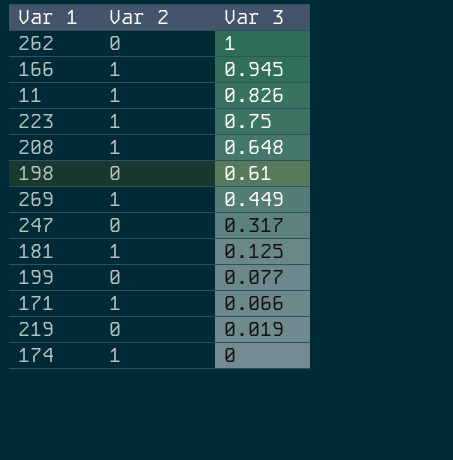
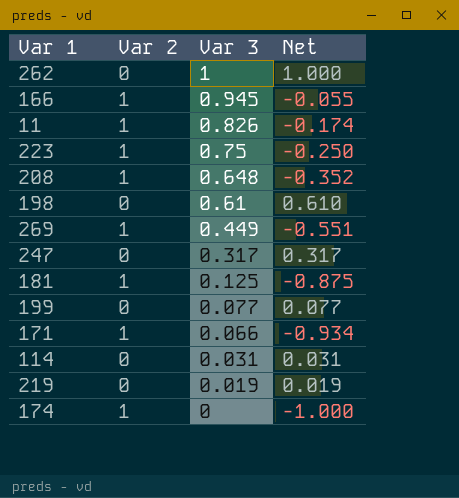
column Net | formula: none -> [Var 3] - [Var 2]
row 114: none -> 0 | 0.031 | 0.031

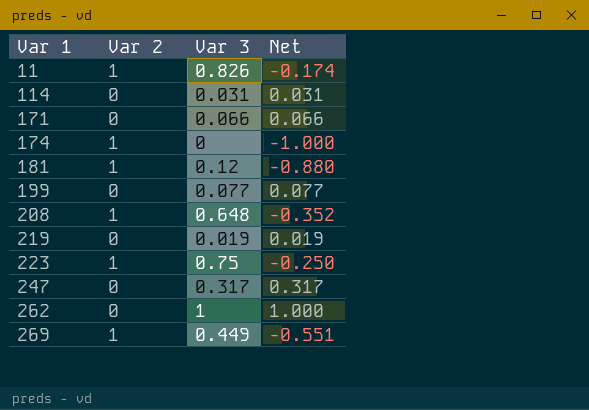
row order: Var 3 descending -> Var 1 ascending
row 166: 1 | 0.945 | -0.055 -> none
row 198: 0 | 0.61 | 0.610 -> none
171 | Var 2: 1 -> 0
171 | Net: -0.934 -> 0.066
181 | Var 3: 0.125 -> 0.12
181 | Net: -0.875 -> -0.880

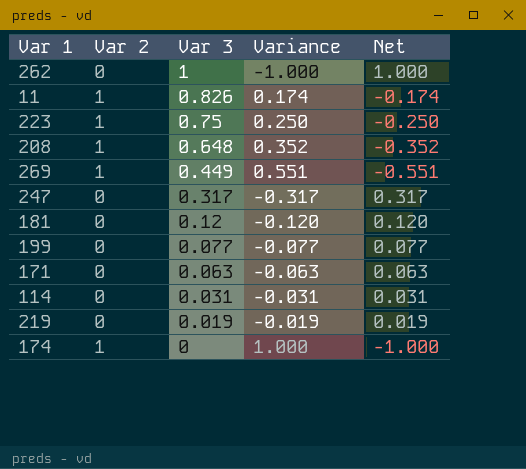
row order: Var 1 ascending -> Var 3 descending
column Variance | formula: none -> [Var 2] - [Var 3]
181 | Var 2: 1 -> 0
181 | Net: -0.880 -> 0.120
171 | Var 3: 0.066 -> 0.063
171 | Net: 0.066 -> 0.063

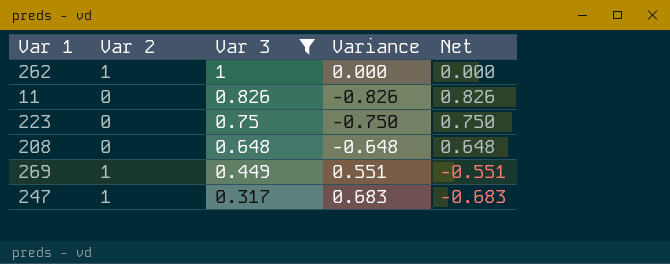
filter: none -> Var 3 >= 0.317
262 | Var 2: 0 -> 1
262 | Variance: -1.000 -> 0.000
262 | Net: 1.000 -> 0.000
11 | Var 2: 1 -> 0
11 | Variance: 0.174 -> -0.826
11 | Net: -0.174 -> 0.826
223 | Var 2: 1 -> 0
223 | Variance: 0.250 -> -0.750
223 | Net: -0.250 -> 0.750
208 | Var 2: 1 -> 0
208 | Variance: 0.352 -> -0.648
208 | Net: -0.352 -> 0.648
247 | Var 2: 0 -> 1
247 | Variance: -0.317 -> 0.683
247 | Net: 0.317 -> -0.683

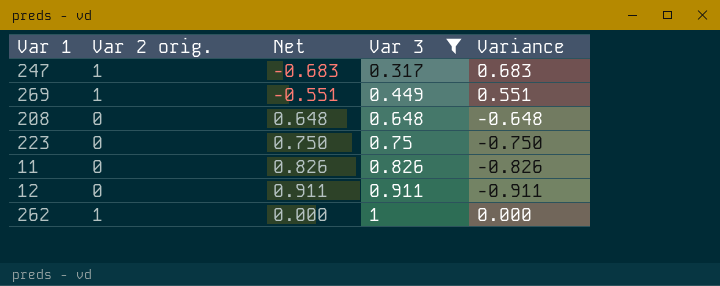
row order: Var 3 descending -> Var 3 ascending
column name: Var 2 -> Var 2 orig.
column Net | position: 5 -> 3
row 12: none -> 0 | 0.911 | 0.911 | -0.911

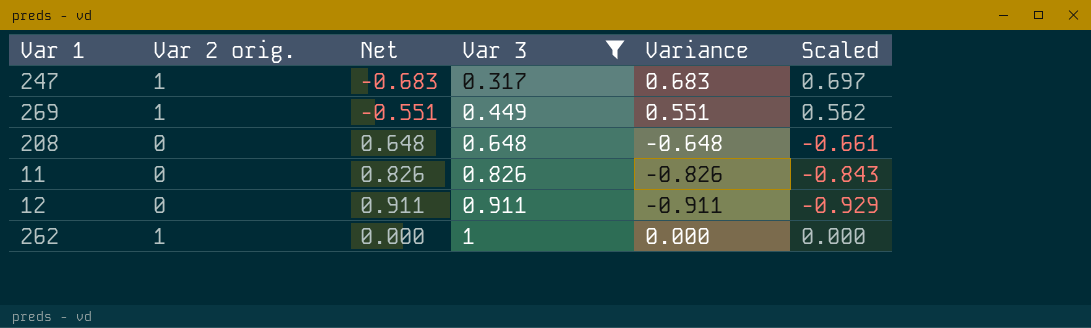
column Scaled | formula: none -> [Variance] * 1.02
row 223: 0 | 0.750 | 0.75 | -0.750 -> none

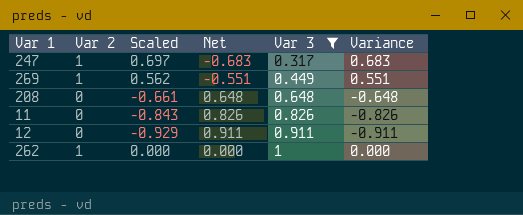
column name: Var 2 orig. -> Var 2
column Scaled | position: 6 -> 3

